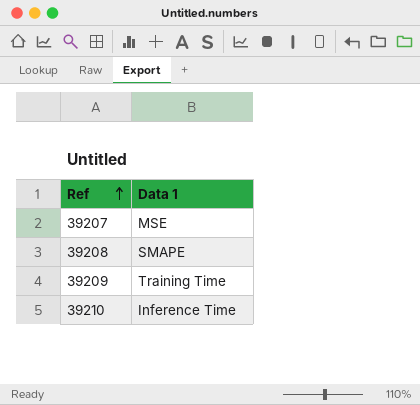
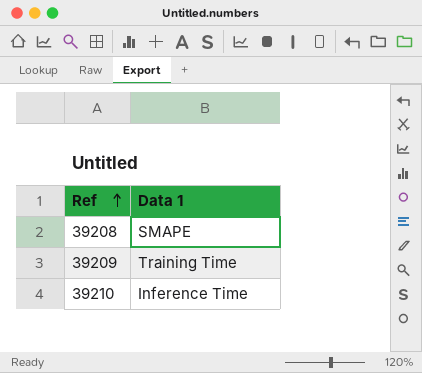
row 39207: MSE -> none

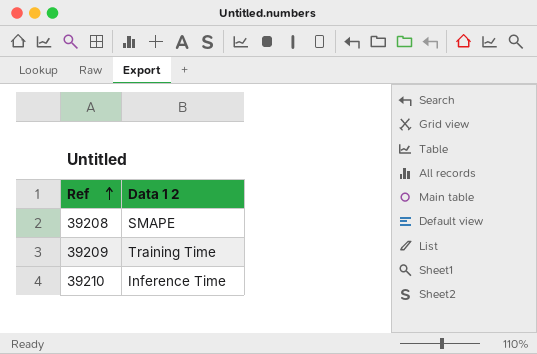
column name: Data 1 -> Data 1 2

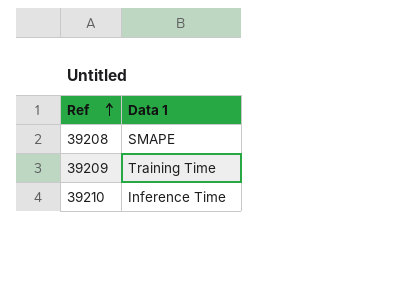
column name: Data 1 2 -> Data 1

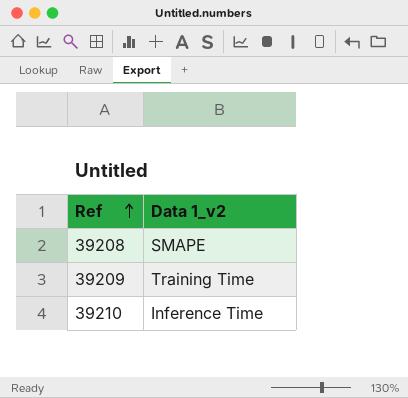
column name: Data 1 -> Data 1_v2

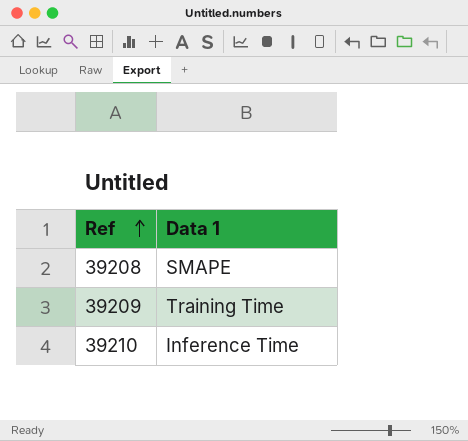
column name: Data 1_v2 -> Data 1

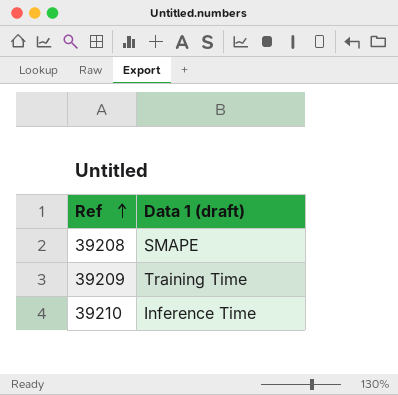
column name: Data 1 -> Data 1 (draft)

